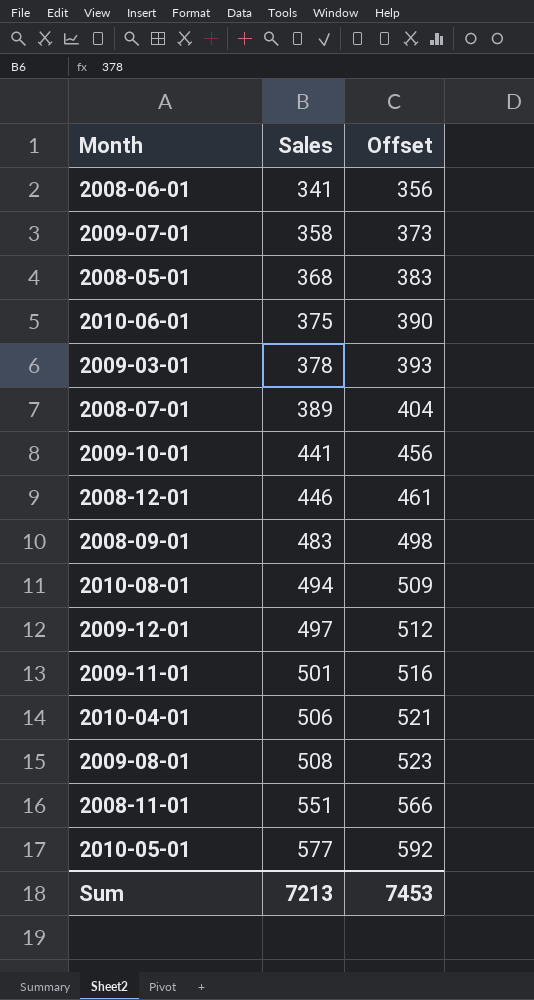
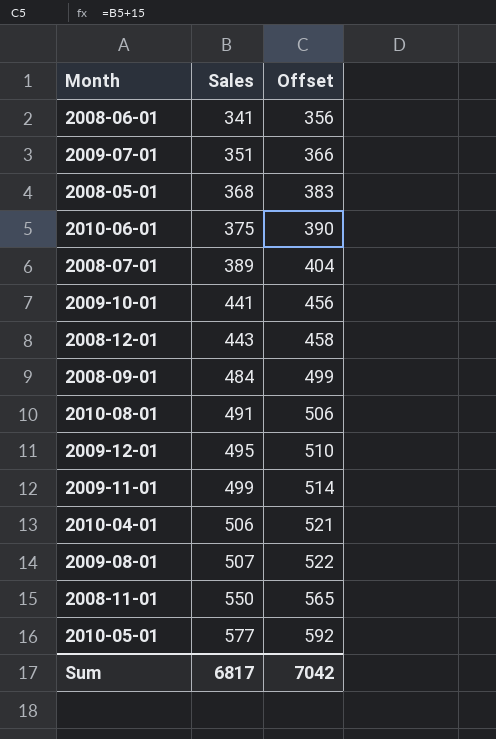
row 2009-03-01: 378 | 393 -> none
2009-07-01 | Sales: 358 -> 351
2009-07-01 | Offset: 373 -> 366
2008-12-01 | Sales: 446 -> 443
2008-12-01 | Offset: 461 -> 458
2008-09-01 | Sales: 483 -> 484
2008-09-01 | Offset: 498 -> 499
2010-08-01 | Sales: 494 -> 491
2010-08-01 | Offset: 509 -> 506
2009-12-01 | Sales: 497 -> 495
2009-12-01 | Offset: 512 -> 510
2009-11-01 | Sales: 501 -> 499
2009-11-01 | Offset: 516 -> 514
2009-08-01 | Sales: 508 -> 507
2009-08-01 | Offset: 523 -> 522
2008-11-01 | Sales: 551 -> 550
2008-11-01 | Offset: 566 -> 565
Sum | Sales: 7213 -> 6817
Sum | Offset: 7453 -> 7042

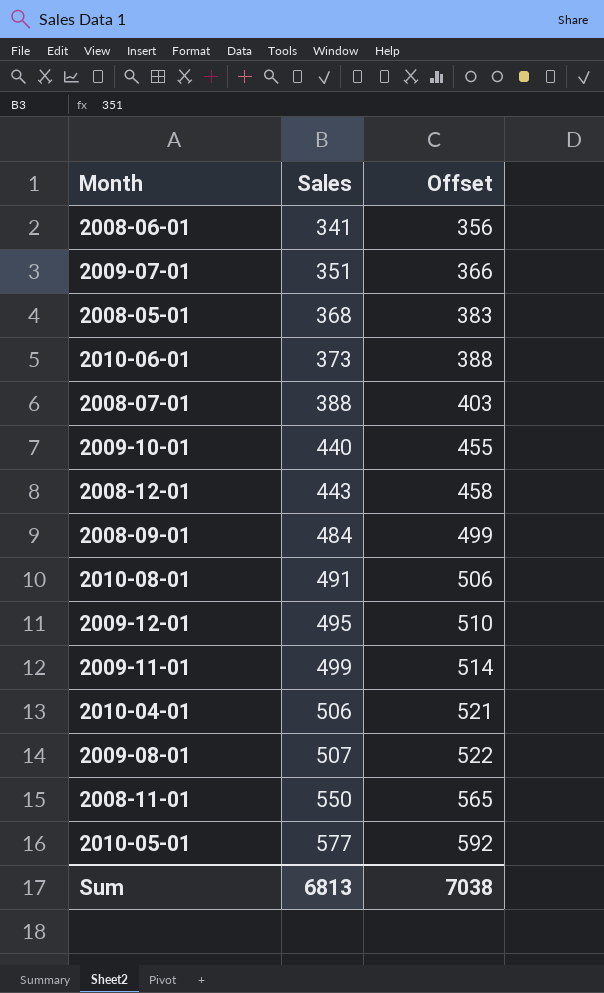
2010-06-01 | Sales: 375 -> 373
2010-06-01 | Offset: 390 -> 388
2008-07-01 | Sales: 389 -> 388
2008-07-01 | Offset: 404 -> 403
2009-10-01 | Sales: 441 -> 440
2009-10-01 | Offset: 456 -> 455
Sum | Sales: 6817 -> 6813
Sum | Offset: 7042 -> 7038

